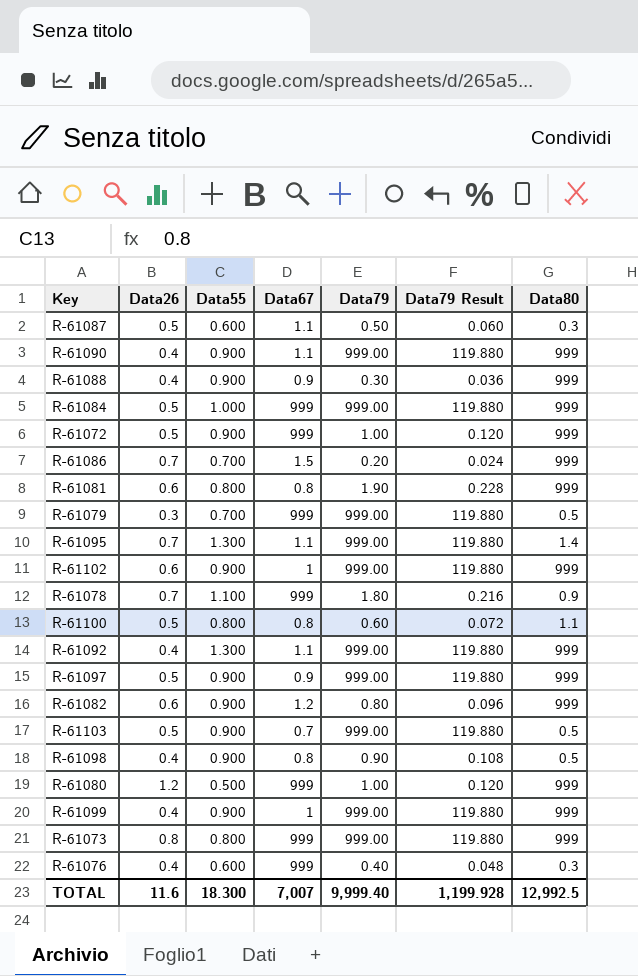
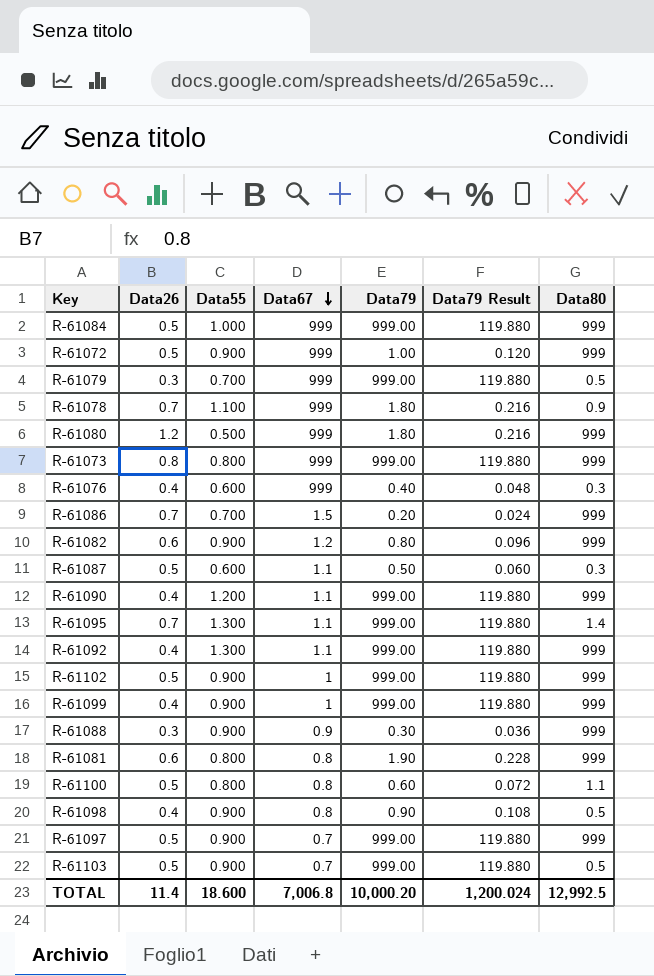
row order: none -> Data67 descending
R-61080 | Data79: 1.00 -> 1.80
R-61080 | Data79 Result: 0.120 -> 0.216
R-61090 | Data55: 0.900 -> 1.200
R-61102 | Data26: 0.6 -> 0.5
R-61088 | Data26: 0.4 -> 0.3
R-61097 | Data67: 0.9 -> 0.7
TOTAL | Data26: 11.6 -> 11.4
TOTAL | Data55: 18.300 -> 18.600
TOTAL | Data67: 7,007 -> 7,006.8
TOTAL | Data79: 9,999.40 -> 10,000.20
TOTAL | Data79 Result: 1,199.928 -> 1,200.024

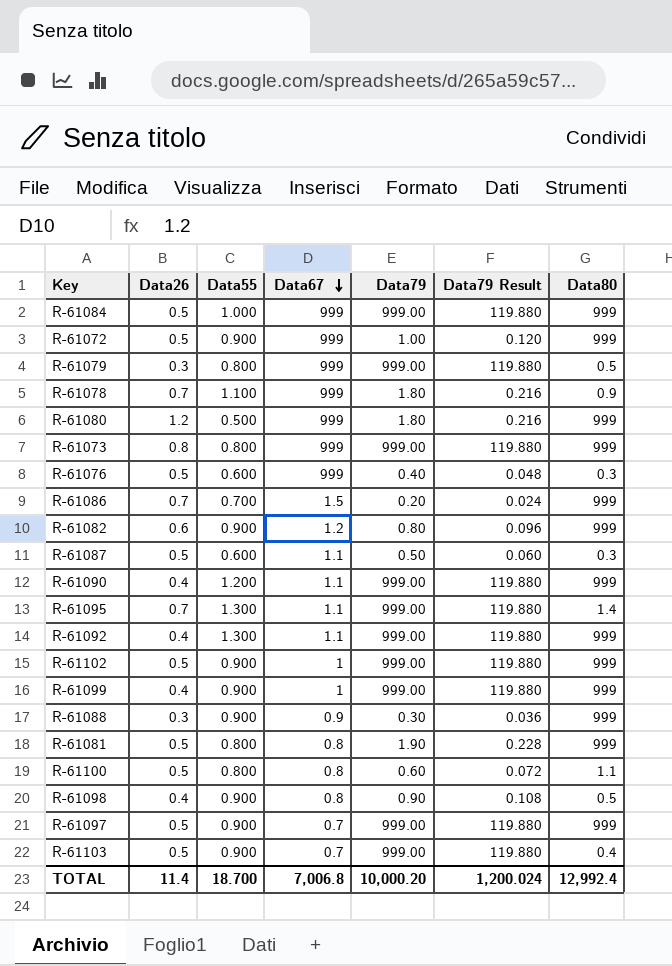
R-61079 | Data55: 0.700 -> 0.800
R-61076 | Data26: 0.4 -> 0.5
R-61081 | Data26: 0.6 -> 0.5
R-61103 | Data80: 0.5 -> 0.4
TOTAL | Data55: 18.600 -> 18.700
TOTAL | Data80: 12,992.5 -> 12,992.4

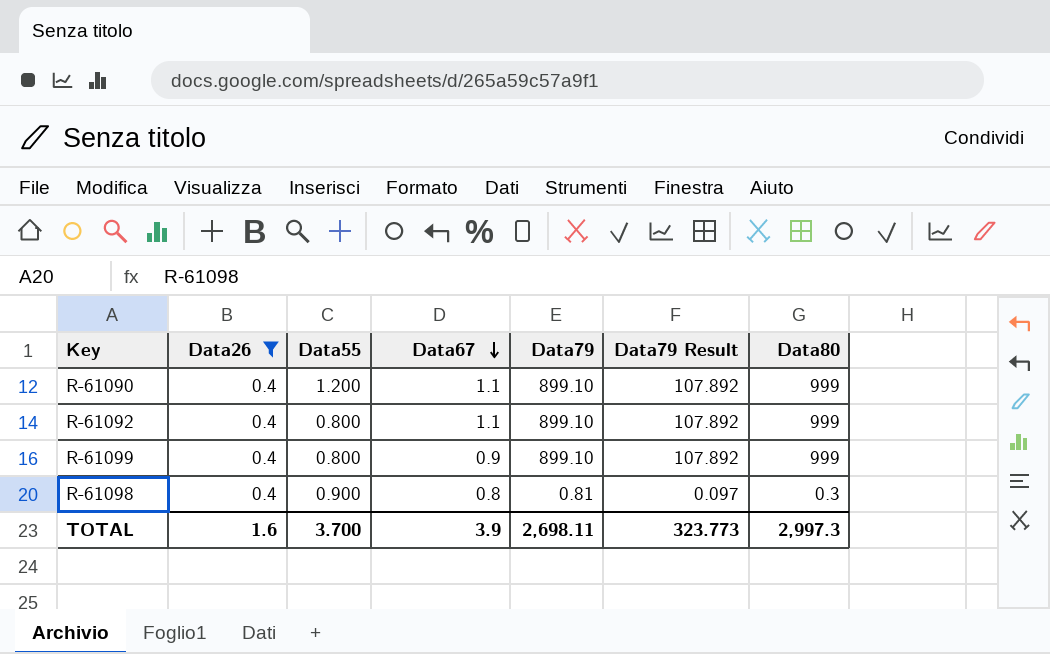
filter: none -> Data26 = 0.4
R-61090 | Data79: 999.00 -> 899.10
R-61090 | Data79 Result: 119.880 -> 107.892
R-61092 | Data55: 1.300 -> 0.800
R-61092 | Data79: 999.00 -> 899.10
R-61092 | Data79 Result: 119.880 -> 107.892
R-61099 | Data55: 0.900 -> 0.800
R-61099 | Data67: 1 -> 0.9
R-61099 | Data79: 999.00 -> 899.10
R-61099 | Data79 Result: 119.880 -> 107.892
R-61098 | Data79: 0.90 -> 0.81
R-61098 | Data79 Result: 0.108 -> 0.097
R-61098 | Data80: 0.5 -> 0.3
TOTAL | Data26: 11.4 -> 1.6
TOTAL | Data55: 18.700 -> 3.700
TOTAL | Data67: 7,006.8 -> 3.9
TOTAL | Data79: 10,000.20 -> 2,698.11
TOTAL | Data79 Result: 1,200.024 -> 323.773
TOTAL | Data80: 12,992.4 -> 2,997.3

